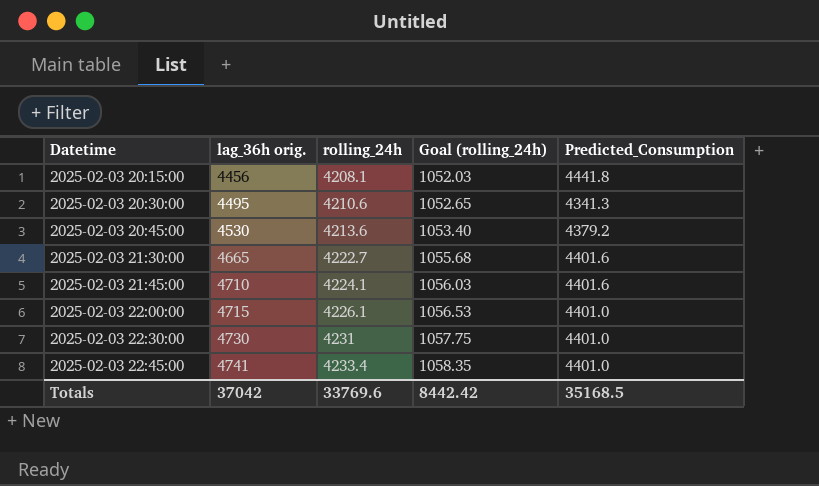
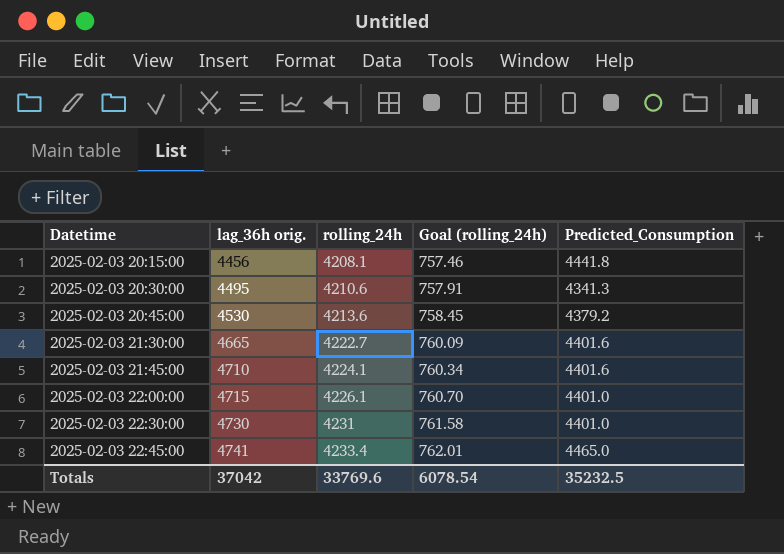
column Goal (rolling_24h) | formula: [rolling_24h] * 0.25 -> [rolling_24h] * 0.18
2025-02-03 22:45:00 | Predicted_Consumption: 4401.0 -> 4465.0
Totals | Goal (rolling_24h): 8442.42 -> 6078.54
Totals | Predicted_Consumption: 35168.5 -> 35232.5

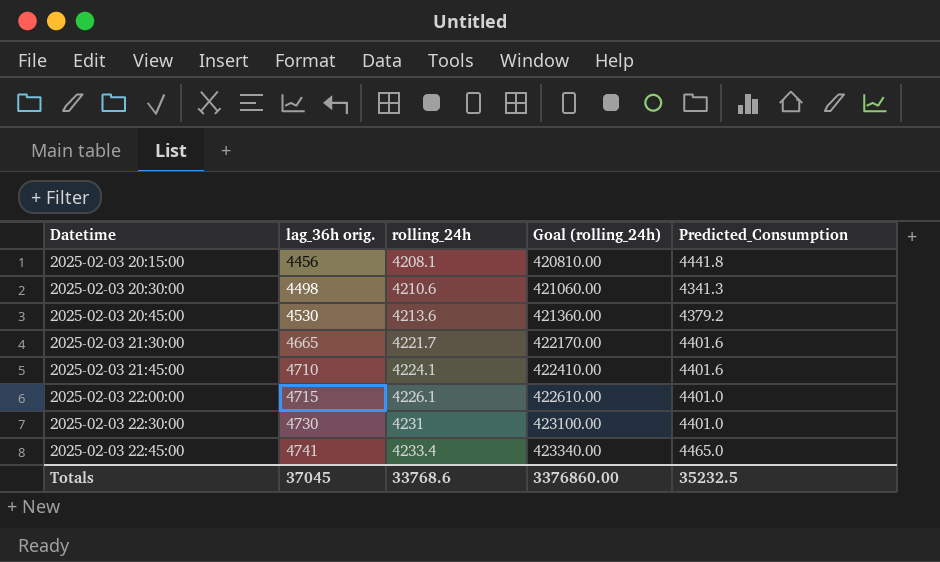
column Goal (rolling_24h) | formula: [rolling_24h] * 0.18 -> [rolling_24h] * 100
2025-02-03 20:30:00 | lag_36h orig.: 4495 -> 4498
2025-02-03 21:30:00 | rolling_24h: 4222.7 -> 4221.7
Totals | lag_36h orig.: 37042 -> 37045
Totals | rolling_24h: 33769.6 -> 33768.6
Totals | Goal (rolling_24h): 6078.54 -> 3376860.00

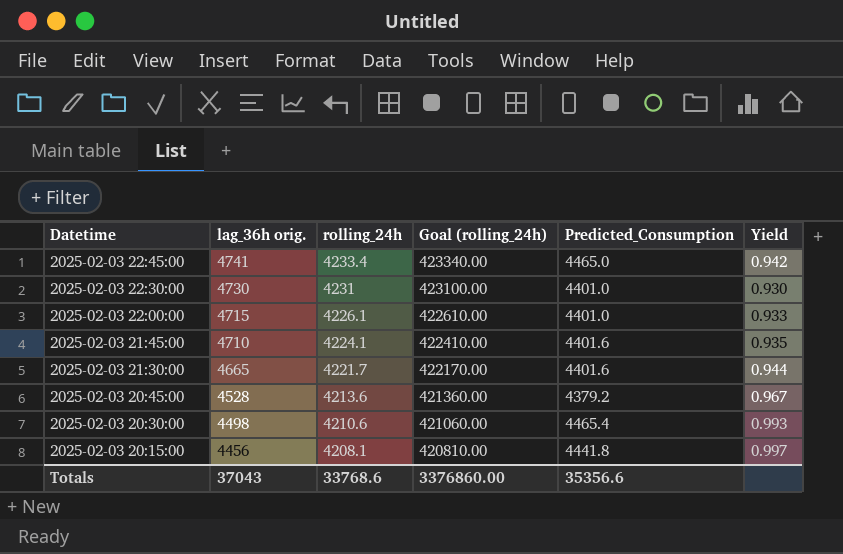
row order: Datetime ascending -> Datetime descending
column Yield | formula: none -> [Predicted_Consumption] / [lag_36h orig.]
2025-02-03 20:45:00 | lag_36h orig.: 4530 -> 4528
2025-02-03 20:30:00 | Predicted_Consumption: 4341.3 -> 4465.4
Totals | lag_36h orig.: 37045 -> 37043
Totals | Predicted_Consumption: 35232.5 -> 35356.6

